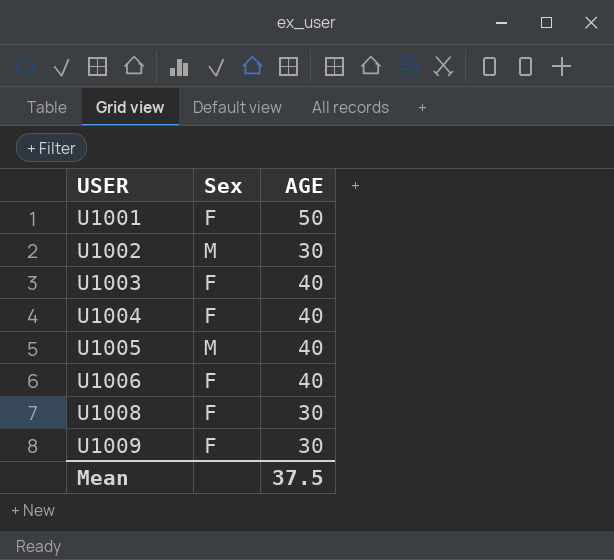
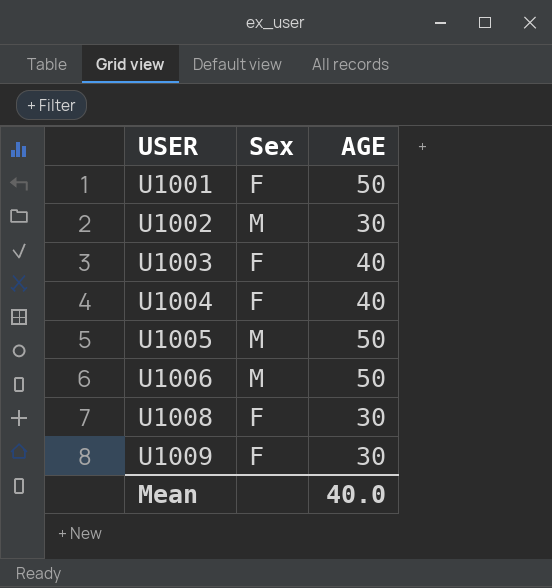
U1005 | AGE: 40 -> 50
U1006 | Sex: F -> M
U1006 | AGE: 40 -> 50
Mean | AGE: 37.5 -> 40.0

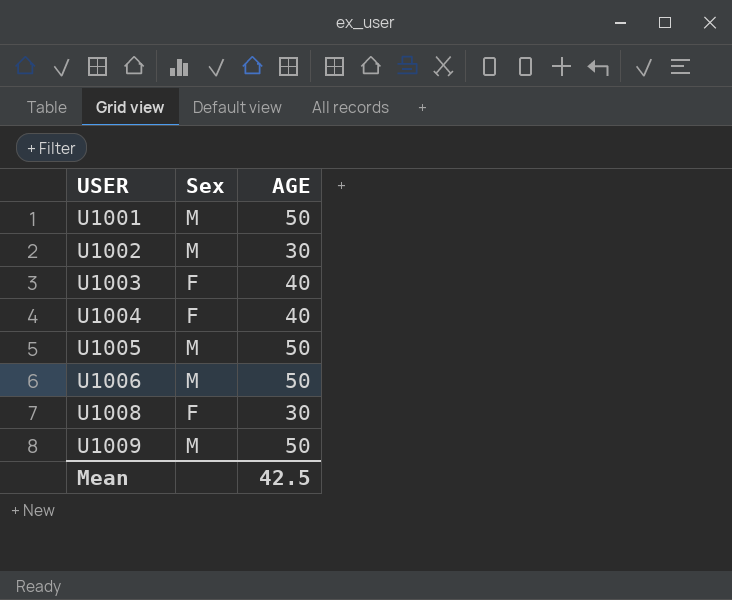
U1001 | Sex: F -> M
U1009 | Sex: F -> M
U1009 | AGE: 30 -> 50
Mean | AGE: 40.0 -> 42.5

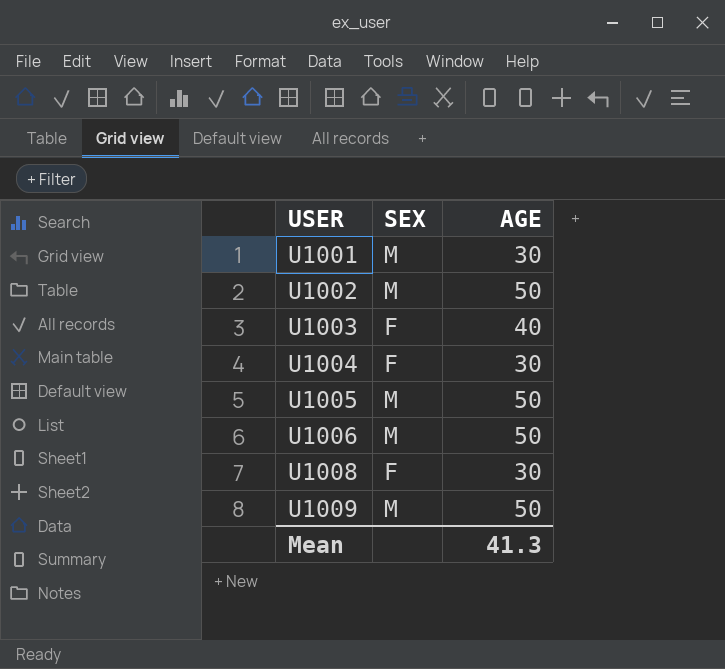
column name: Sex -> SEX
U1001 | AGE: 50 -> 30
U1002 | AGE: 30 -> 50
U1004 | AGE: 40 -> 30
Mean | AGE: 42.5 -> 41.3

